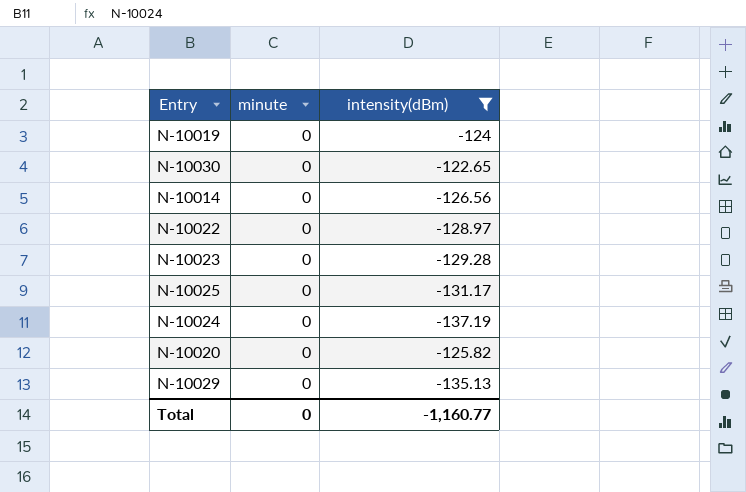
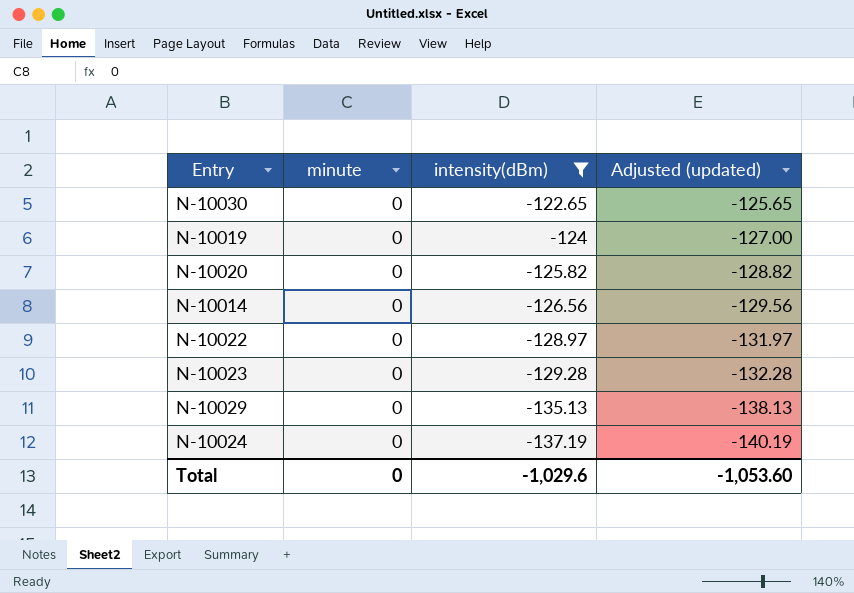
row order: none -> intensity(dBm) descending
column Adjusted (updated) | formula: none -> [intensity(dBm)] - 3
row N-10025: 0 | -131.17 -> none
Total | intensity(dBm): -1,160.77 -> -1,029.6

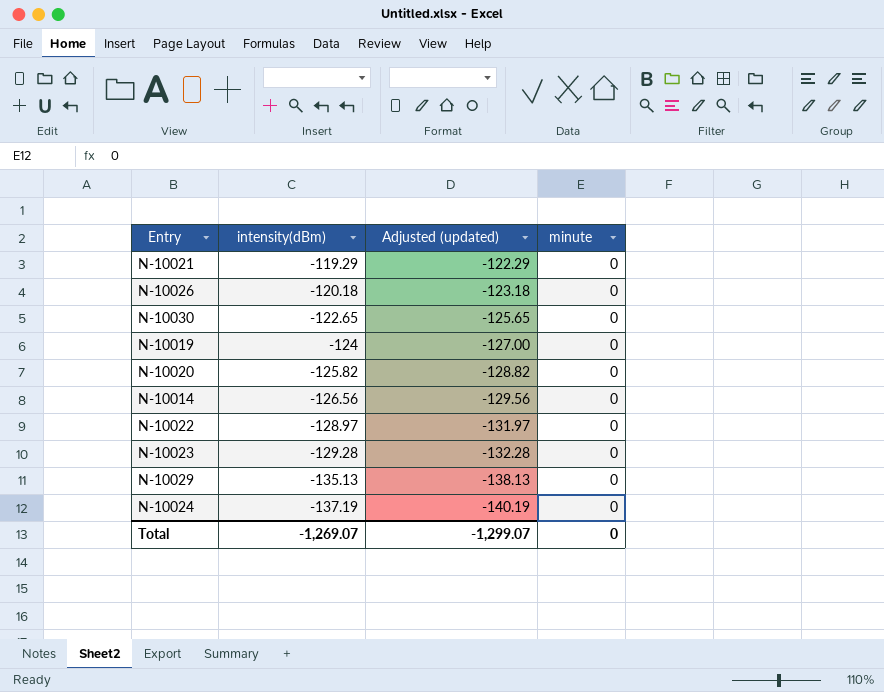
filter: intensity(dBm) <= -122.65 -> none
column minute | position: 2 -> 4
Total | intensity(dBm): -1,029.6 -> -1,269.07
Total | Adjusted (updated): -1,053.60 -> -1,299.07

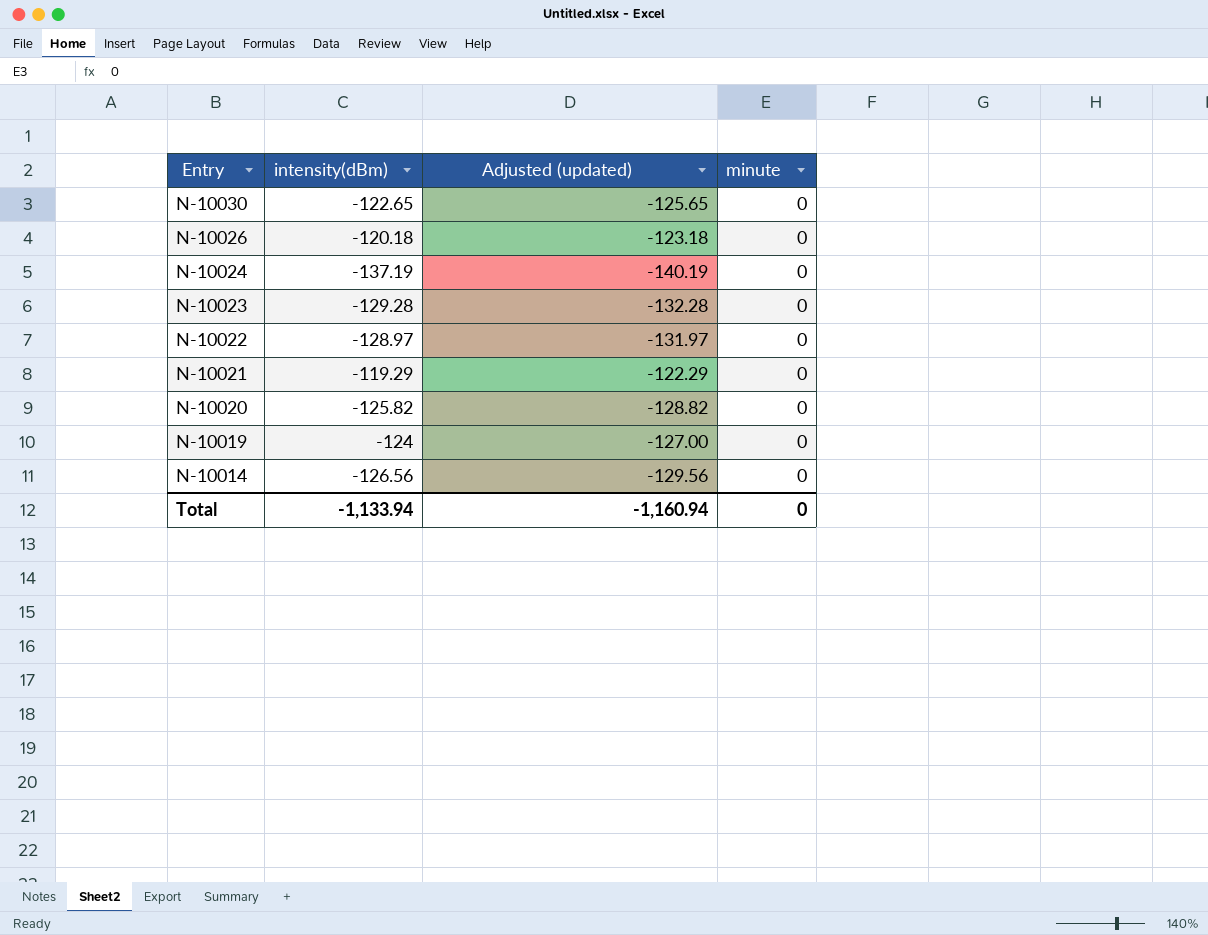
row order: intensity(dBm) descending -> Entry descending
row N-10029: -135.13 | -138.13 | 0 -> none
Total | intensity(dBm): -1,269.07 -> -1,133.94
Total | Adjusted (updated): -1,299.07 -> -1,160.94

